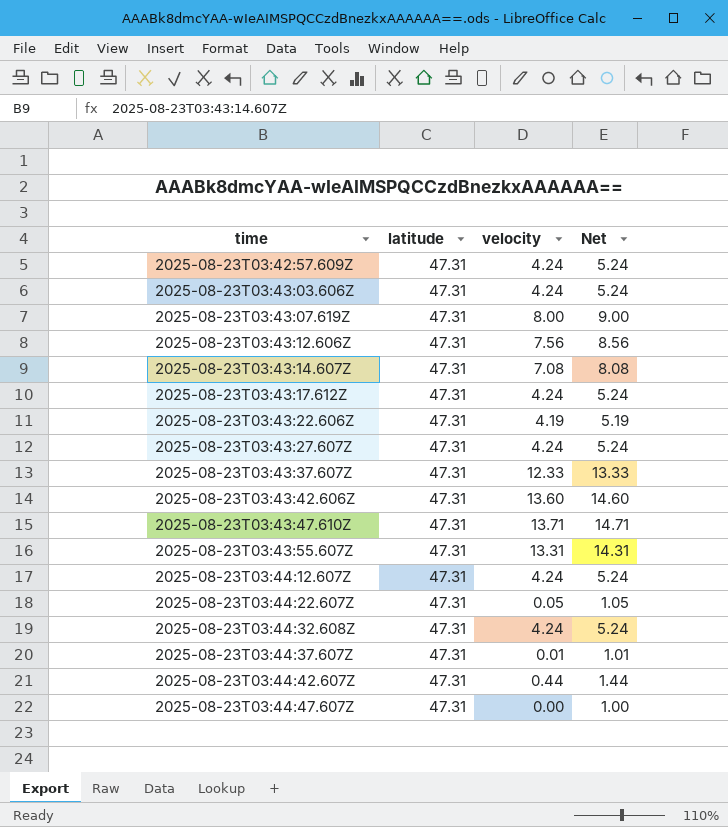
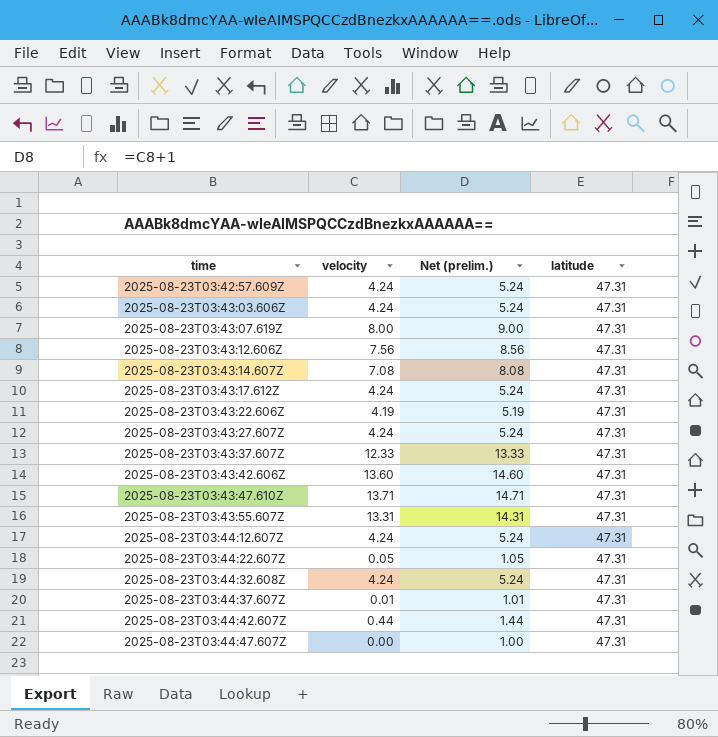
column name: Net -> Net (prelim.)
column latitude | position: 2 -> 4

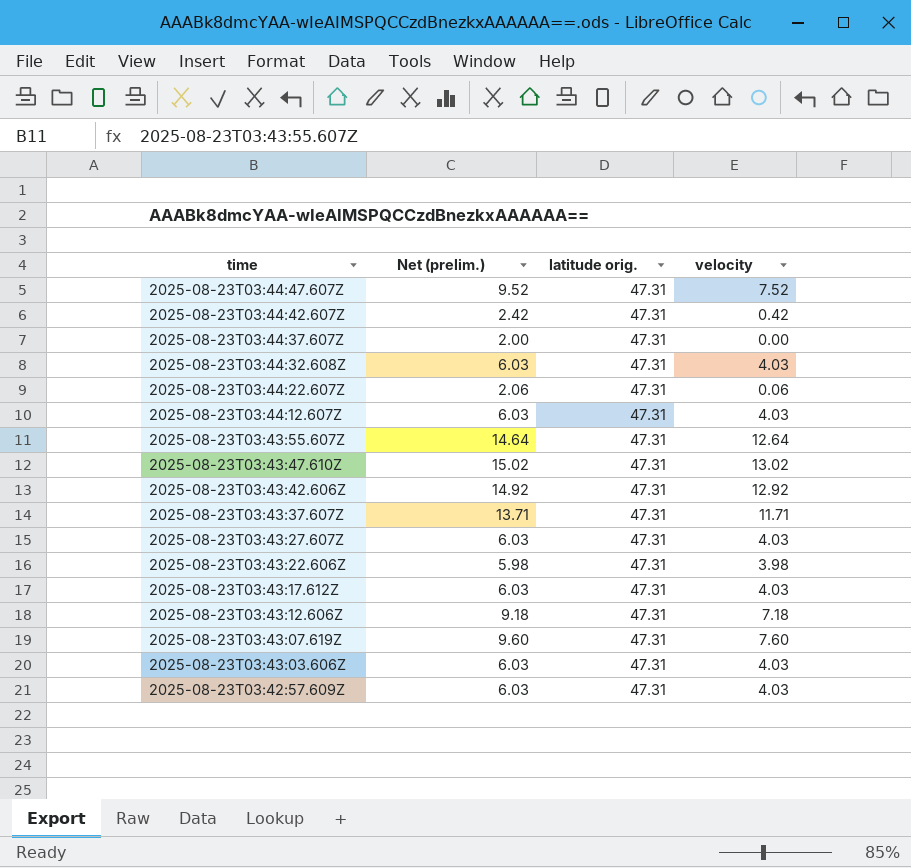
row order: time ascending -> time descending
column Net (prelim.) | formula: [velocity] + 1 -> [velocity] + 2
column name: latitude -> latitude orig.
column velocity | position: 2 -> 4
row 2025-08-23T03:43:14.607Z: 7.08 | 8.08 | 47.31 -> none
2025-08-23T03:44:47.607Z | velocity: 0.00 -> 7.52
2025-08-23T03:44:42.607Z | velocity: 0.44 -> 0.42
2025-08-23T03:44:37.607Z | velocity: 0.01 -> 0.00
2025-08-23T03:44:32.608Z | velocity: 4.24 -> 4.03
2025-08-23T03:44:22.607Z | velocity: 0.05 -> 0.06
2025-08-23T03:44:12.607Z | velocity: 4.24 -> 4.03
2025-08-23T03:43:55.607Z | velocity: 13.31 -> 12.64
2025-08-23T03:43:47.610Z | velocity: 13.71 -> 13.02
2025-08-23T03:43:42.606Z | velocity: 13.60 -> 12.92
2025-08-23T03:43:37.607Z | velocity: 12.33 -> 11.71
2025-08-23T03:43:27.607Z | velocity: 4.24 -> 4.03
2025-08-23T03:43:22.606Z | velocity: 4.19 -> 3.98
2025-08-23T03:43:17.612Z | velocity: 4.24 -> 4.03
2025-08-23T03:43:12.606Z | velocity: 7.56 -> 7.18
2025-08-23T03:43:07.619Z | velocity: 8.00 -> 7.60
2025-08-23T03:43:03.606Z | velocity: 4.24 -> 4.03
2025-08-23T03:42:57.609Z | velocity: 4.24 -> 4.03

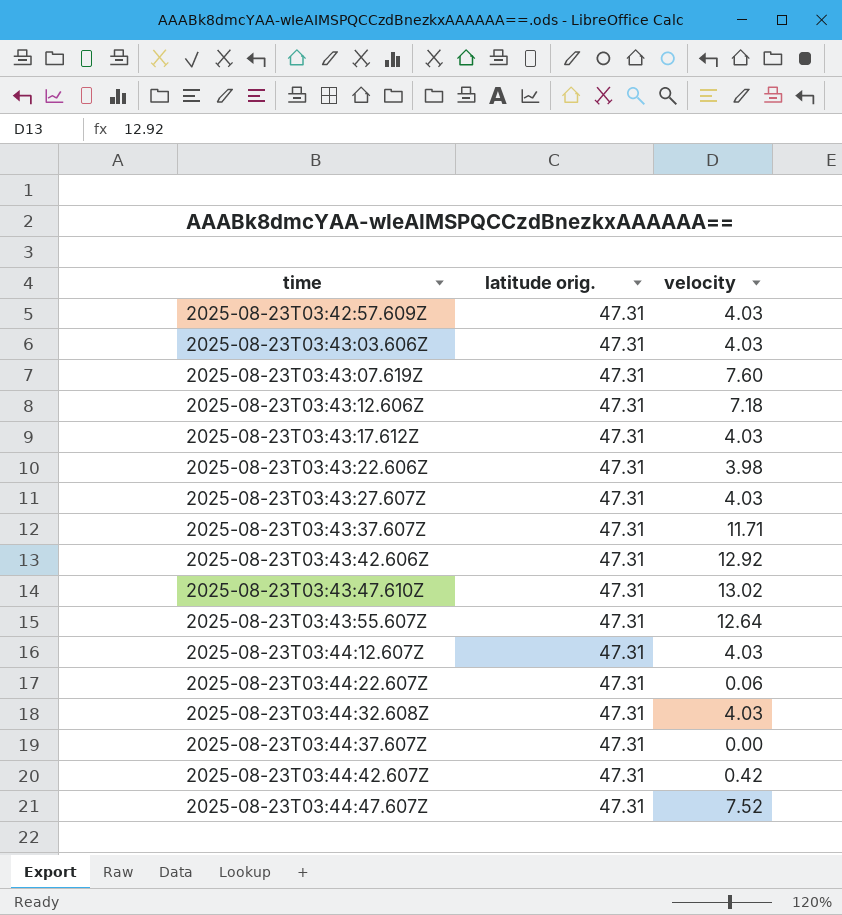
row order: time descending -> time ascending
column Net (prelim.) | formula: [velocity] + 2 -> none

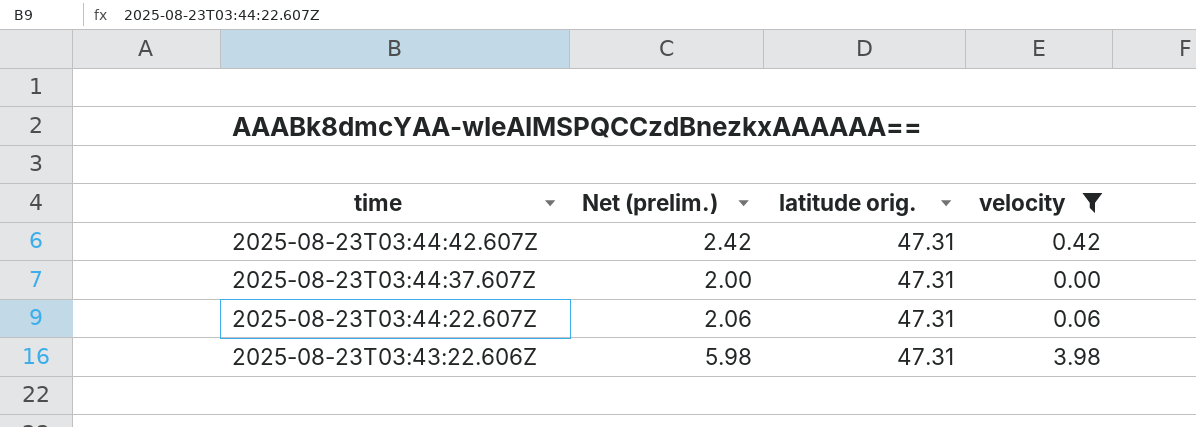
filter: none -> velocity <= 3.98
row order: time ascending -> time descending
column Net (prelim.) | formula: none -> [velocity] + 2

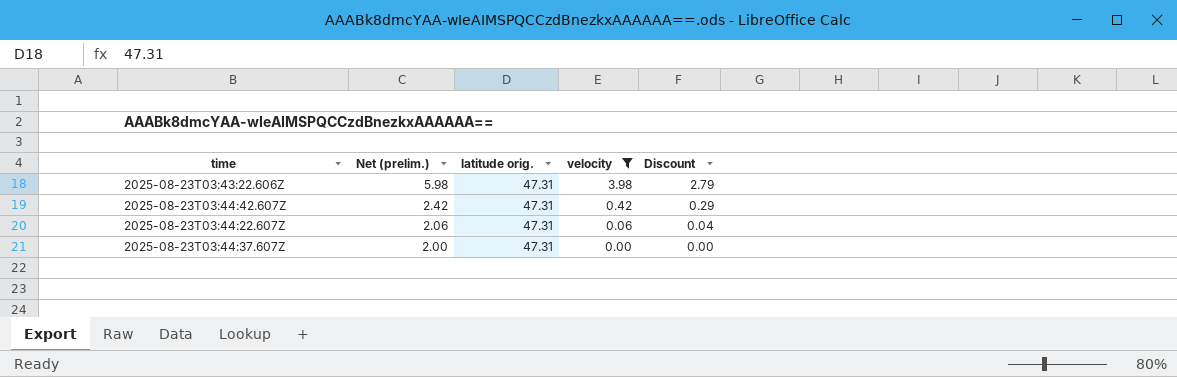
row order: time descending -> Net (prelim.) descending
column Discount | formula: none -> [velocity] * 0.7

